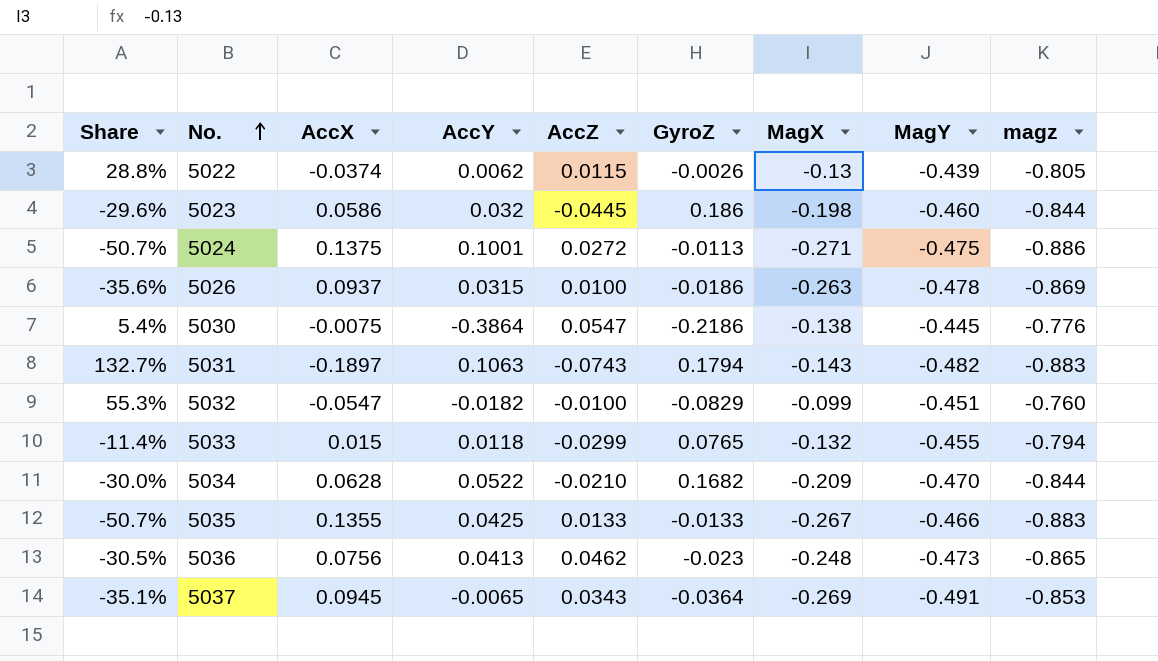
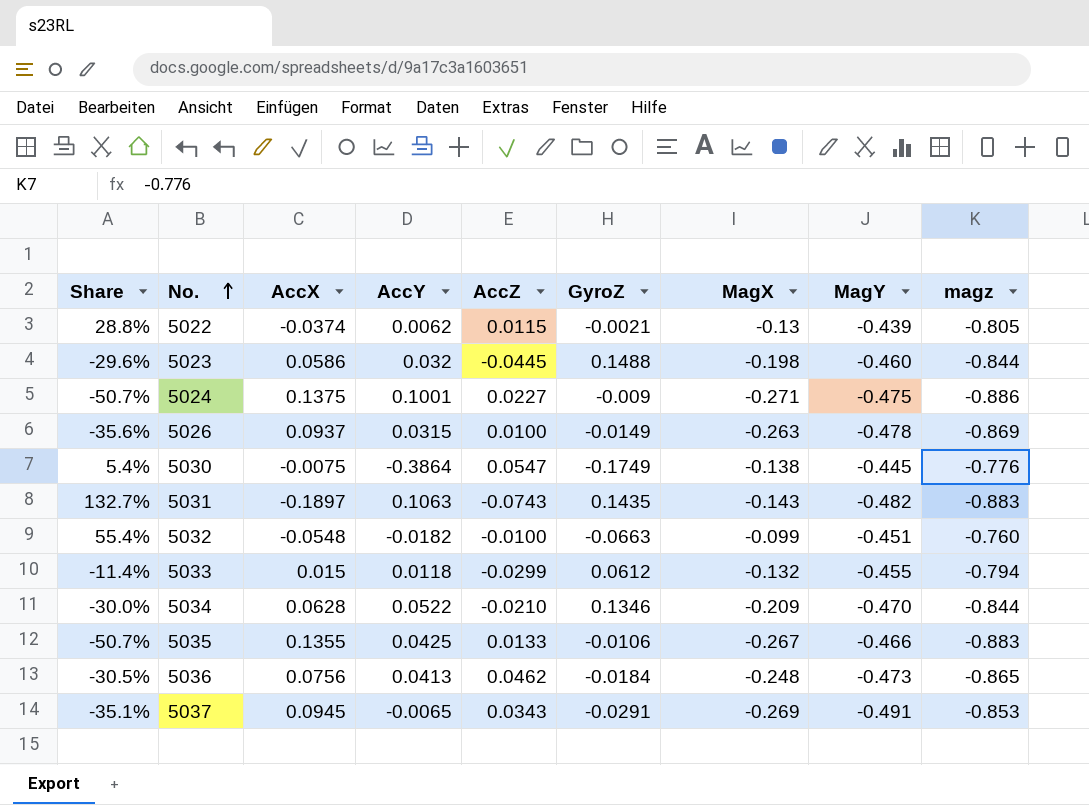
5022 | GyroZ: -0.0026 -> -0.0021
5023 | GyroZ: 0.186 -> 0.1488
5024 | AccZ: 0.0272 -> 0.0227
5024 | GyroZ: -0.0113 -> -0.009
5026 | GyroZ: -0.0186 -> -0.0149
5030 | GyroZ: -0.2186 -> -0.1749
5031 | GyroZ: 0.1794 -> 0.1435
5032 | Share: 55.3% -> 55.4%
5032 | AccX: -0.0547 -> -0.0548
5032 | GyroZ: -0.0829 -> -0.0663
5033 | GyroZ: 0.0765 -> 0.0612
5034 | GyroZ: 0.1682 -> 0.1346
5035 | GyroZ: -0.0133 -> -0.0106
5036 | GyroZ: -0.023 -> -0.0184
5037 | GyroZ: -0.0364 -> -0.0291

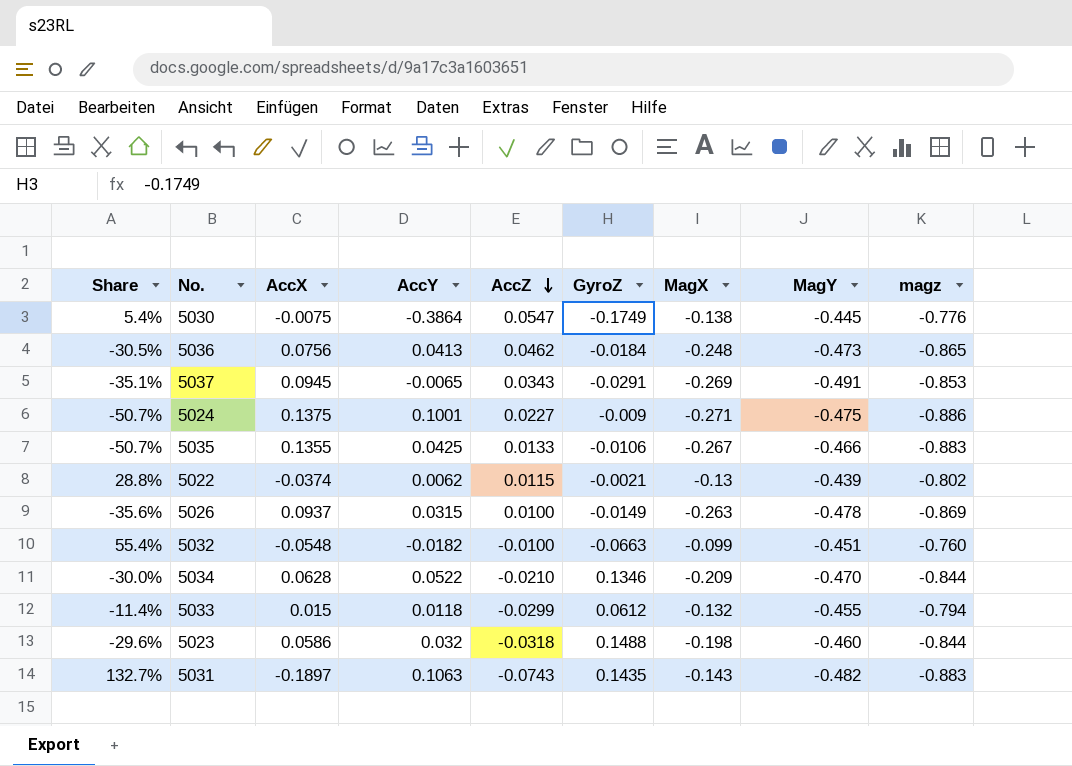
row order: No. ascending -> AccZ descending
5022 | magz: -0.805 -> -0.802
5023 | AccZ: -0.0445 -> -0.0318

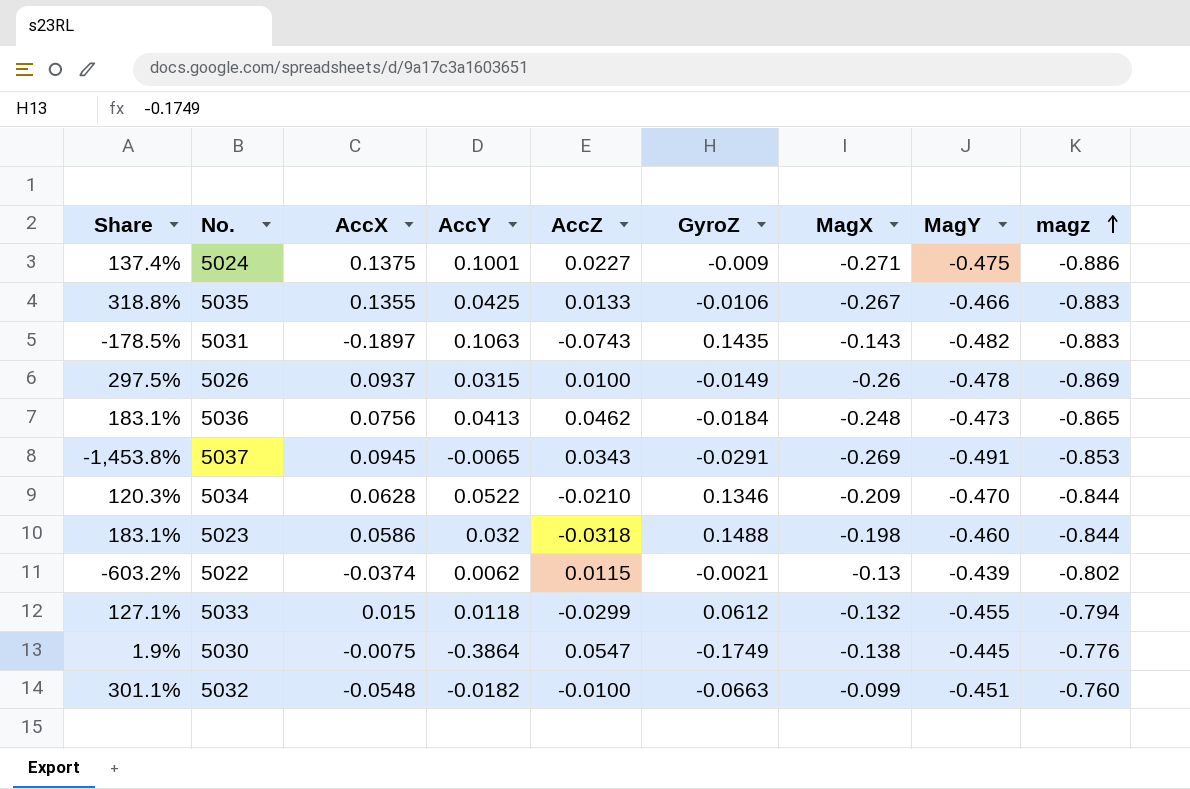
row order: AccZ descending -> magz ascending
column Share | formula: [AccX] / [MagX] -> [AccX] / [AccY]
5026 | MagX: -0.263 -> -0.26

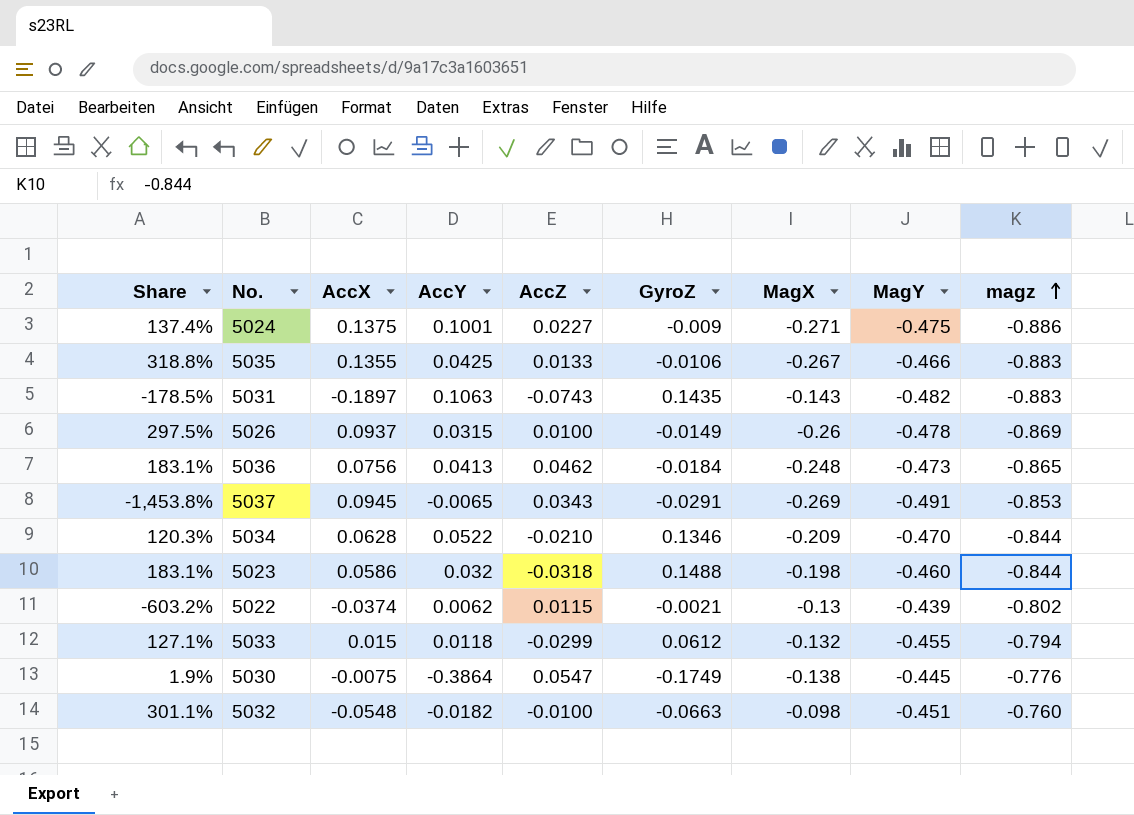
5032 | MagX: -0.099 -> -0.098

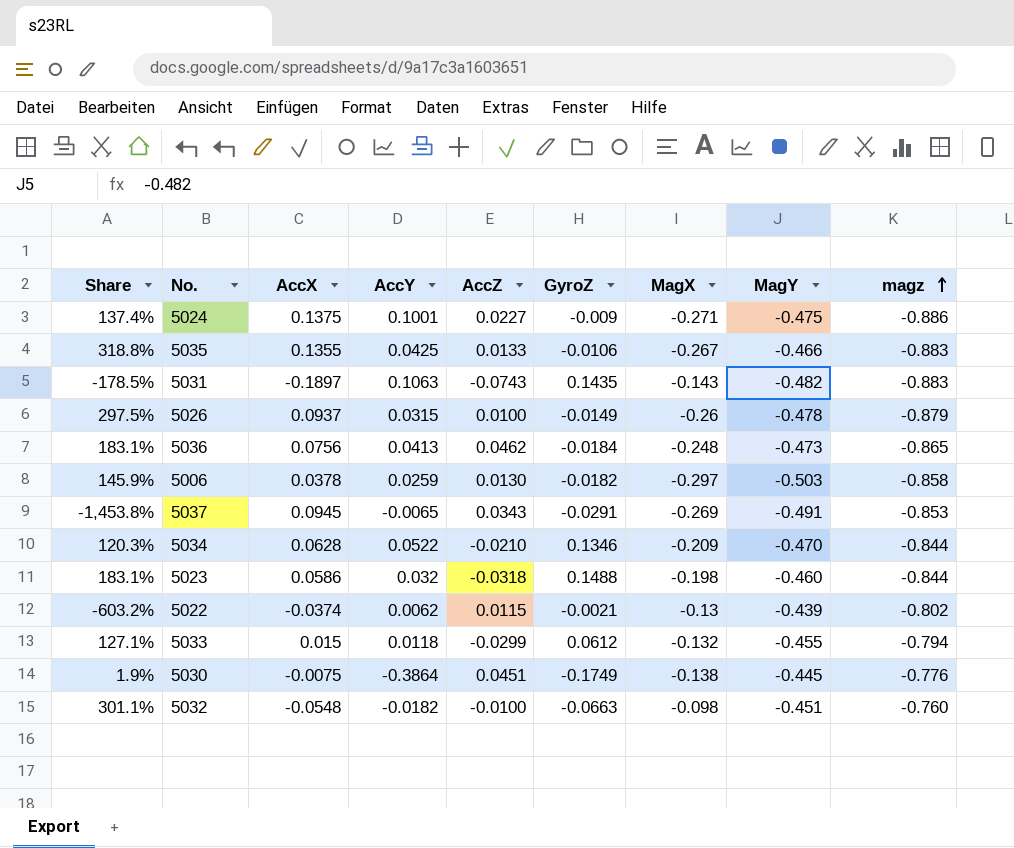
5026 | magz: -0.869 -> -0.879
row 5006: none -> 145.9% | 0.0378 | 0.0259 | 0.0130 | -0.0182 | -0.297 | -0.503 | -0.858
5030 | AccZ: 0.0547 -> 0.0451

